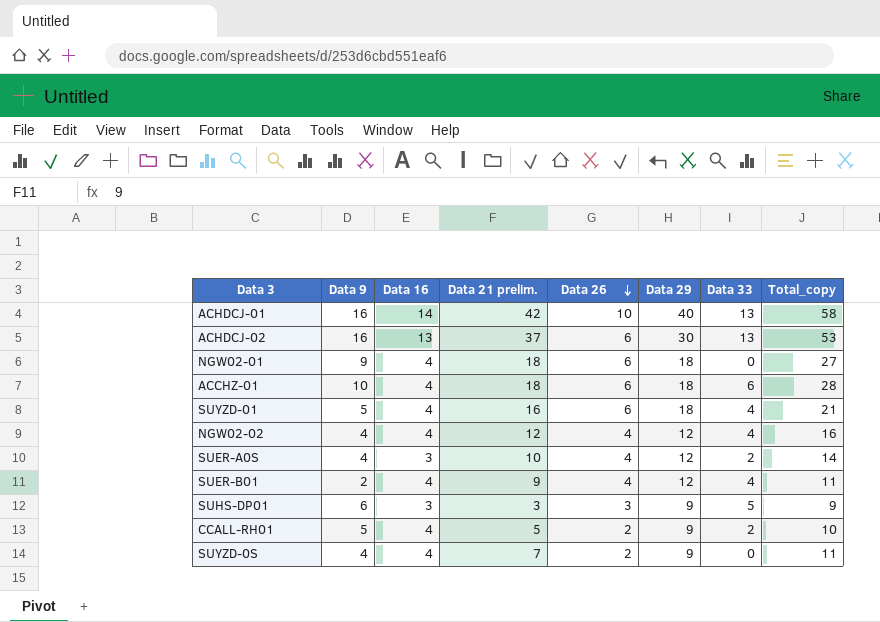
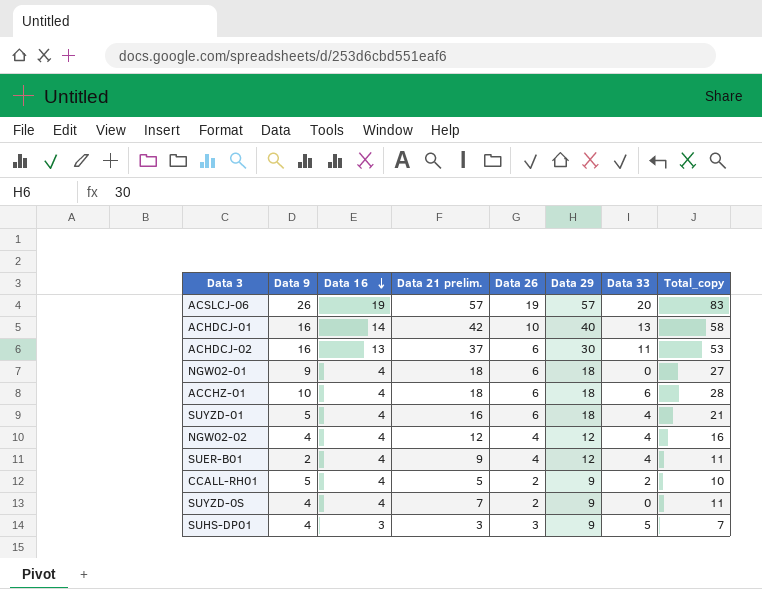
row order: Data 26 descending -> Data 16 descending
row SUER-A0S: 4 | 3 | 10 | 4 | 12 | 2 | 14 -> none
row ACSLCJ-06: none -> 26 | 19 | 57 | 19 | 57 | 20 | 83
ACHDCJ-02 | Data 33: 13 -> 11
SUHS-DP01 | Data 9: 6 -> 4
SUHS-DP01 | Total_copy: 9 -> 7

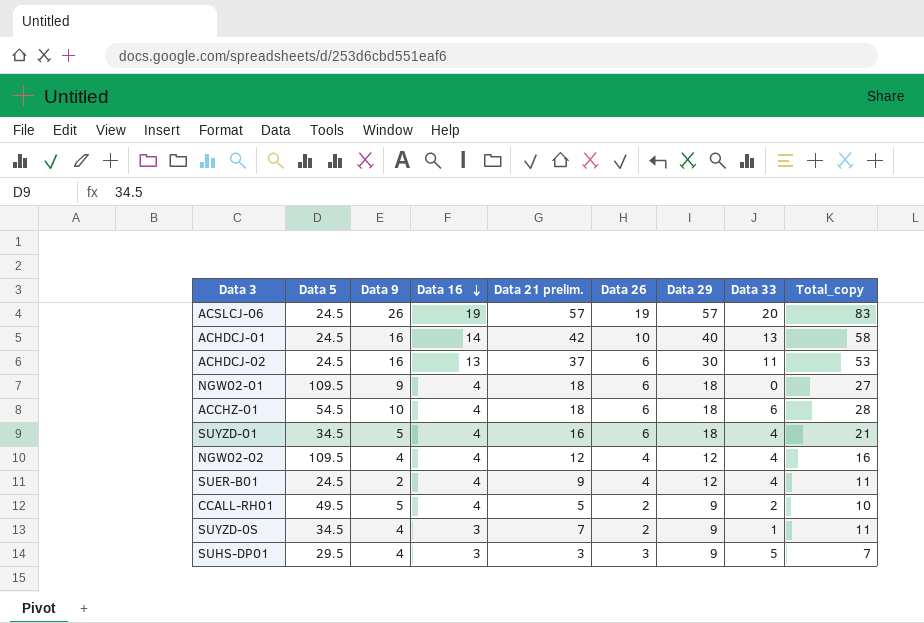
column Data 5 | position: none -> 2
SUYZD-0S | Data 16: 4 -> 3
SUYZD-0S | Data 33: 0 -> 1

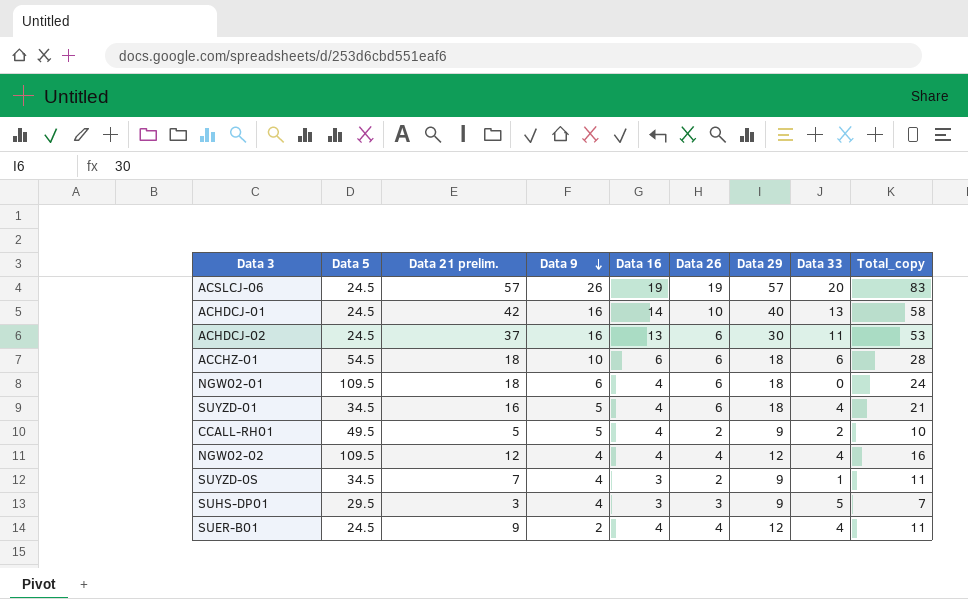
row order: Data 16 descending -> Data 9 descending
column Data 21 prelim. | position: 5 -> 3
ACCHZ-01 | Data 16: 4 -> 6
NGW02-01 | Data 9: 9 -> 6
NGW02-01 | Total_copy: 27 -> 24

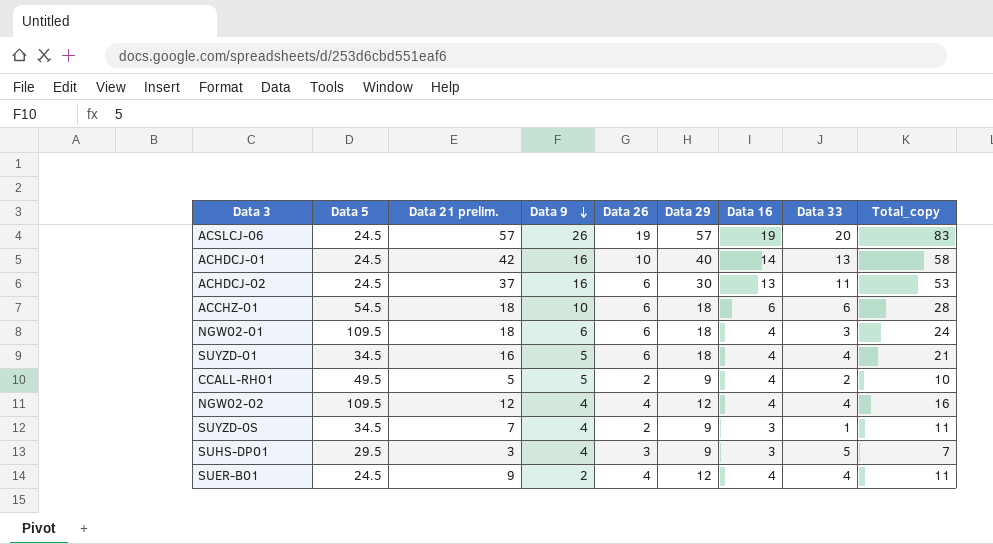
column Data 16 | position: 5 -> 7
NGW02-01 | Data 33: 0 -> 3

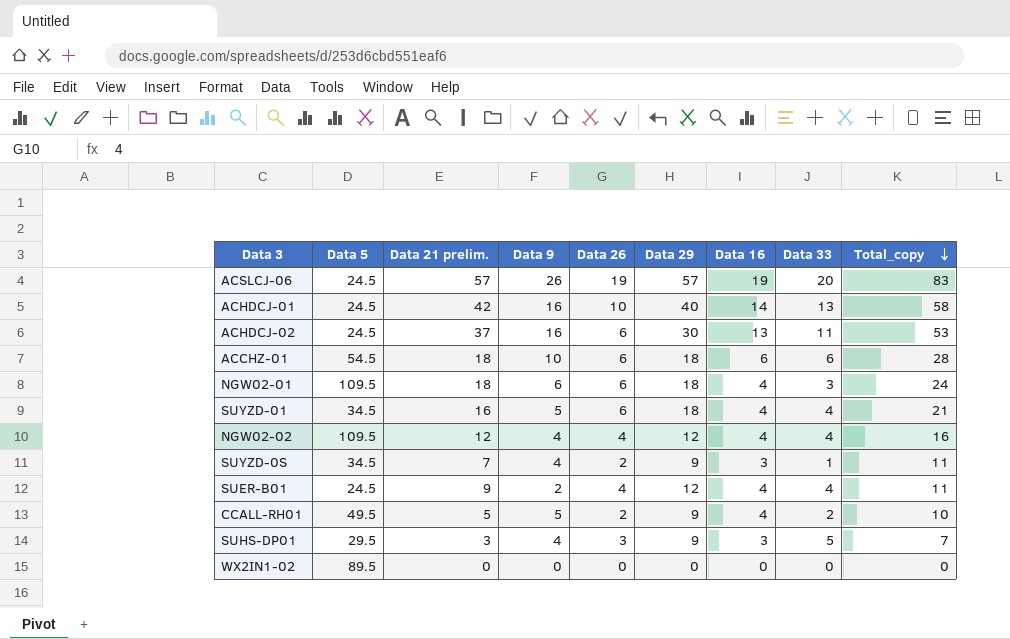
row order: Data 9 descending -> Total_copy descending
row WX2IN1-02: none -> 89.5 | 0 | 0 | 0 | 0 | 0 | 0 | 0

